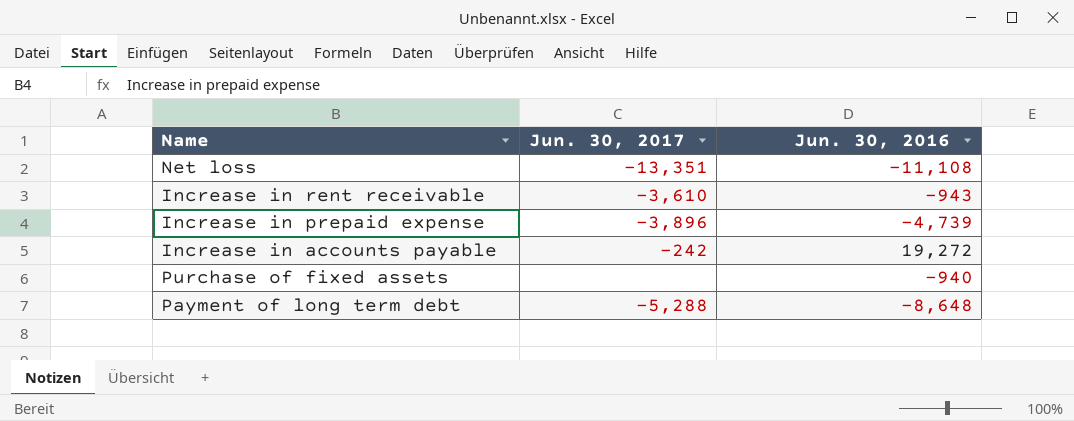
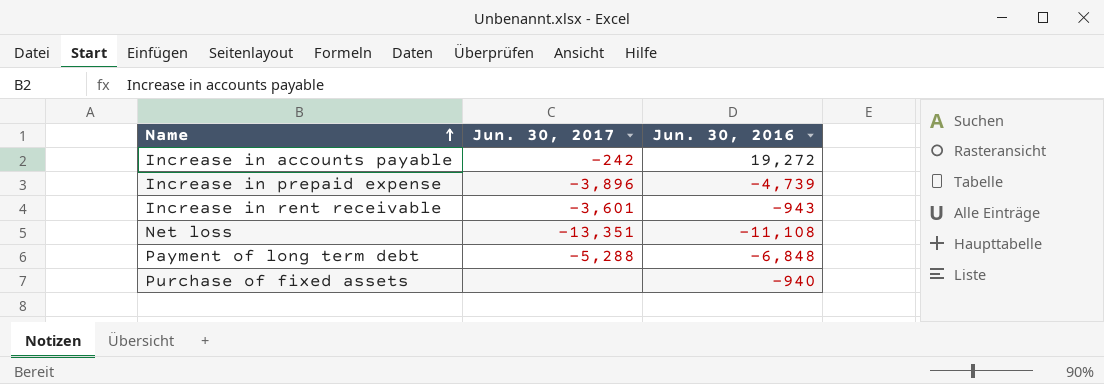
row order: none -> Name ascending
Increase in rent receivable | Jun. 30, 2017: -3,610 -> -3,601
Payment of long term debt | Jun. 30, 2016: -8,648 -> -6,848

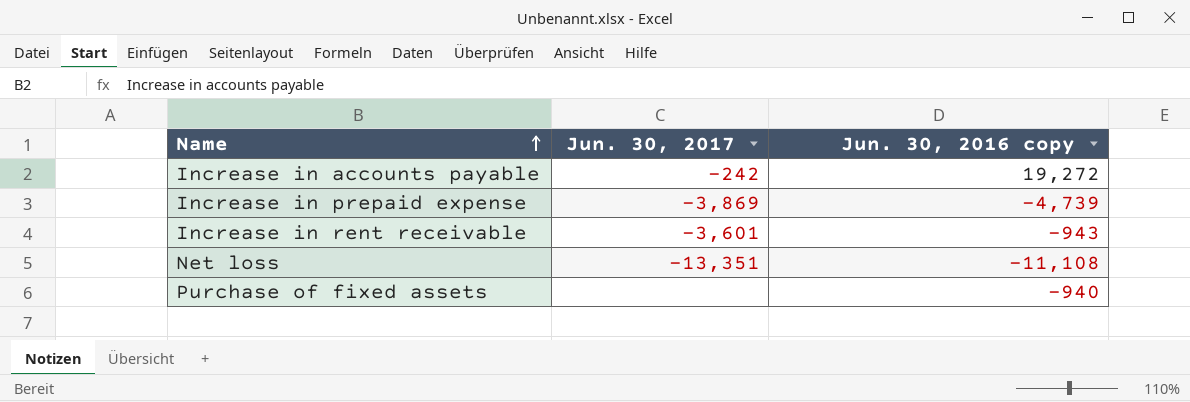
column name: Jun. 30, 2016 -> Jun. 30, 2016 copy
row Payment of long term debt: -5,288 | -6,848 -> none
Increase in prepaid expense | Jun. 30, 2017: -3,896 -> -3,869

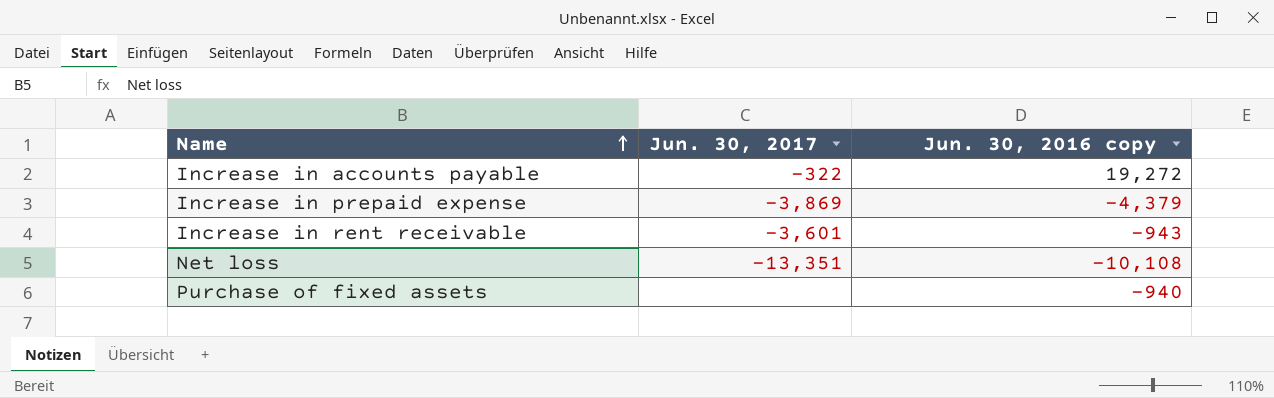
Increase in accounts payable | Jun. 30, 2017: -242 -> -322
Increase in prepaid expense | Jun. 30, 2016 copy: -4,739 -> -4,379
Net loss | Jun. 30, 2016 copy: -11,108 -> -10,108

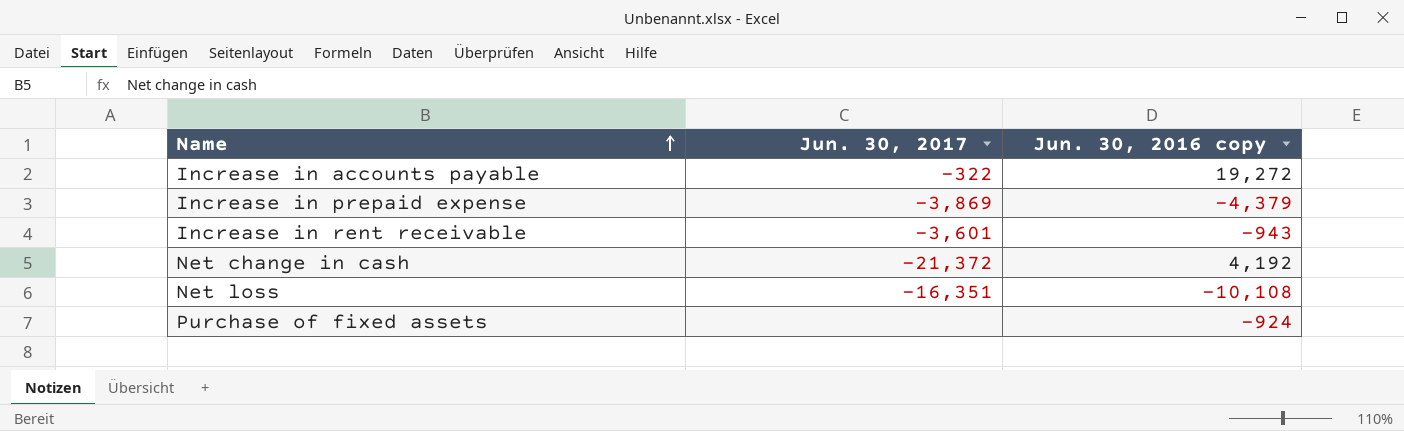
row Net change in cash: none -> -21,372 | 4,192
Net loss | Jun. 30, 2017: -13,351 -> -16,351
Purchase of fixed assets | Jun. 30, 2016 copy: -940 -> -924

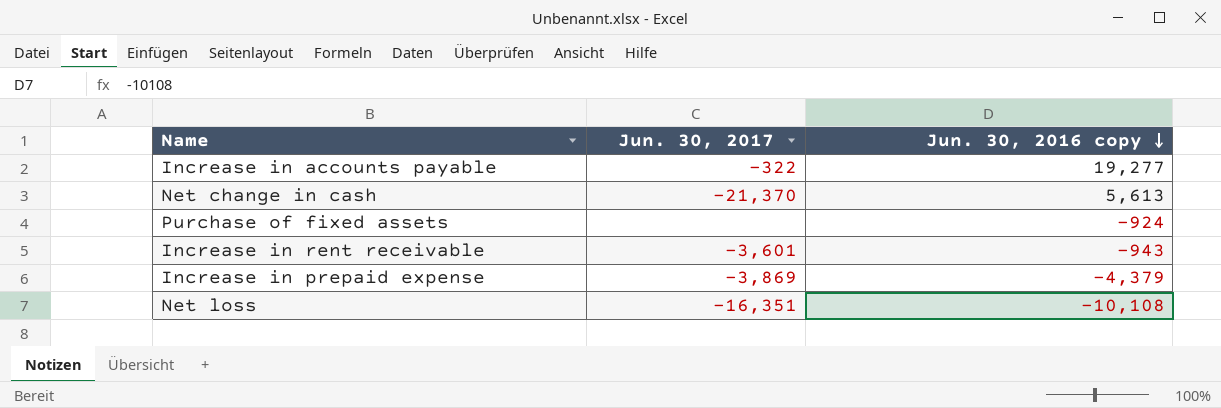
row order: Name ascending -> Jun. 30, 2016 copy descending
Increase in accounts payable | Jun. 30, 2016 copy: 19,272 -> 19,277
Net change in cash | Jun. 30, 2017: -21,372 -> -21,370
Net change in cash | Jun. 30, 2016 copy: 4,192 -> 5,613

